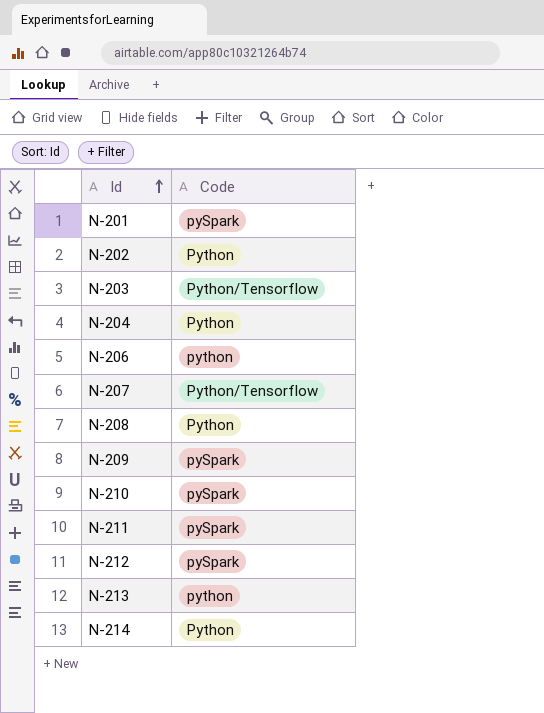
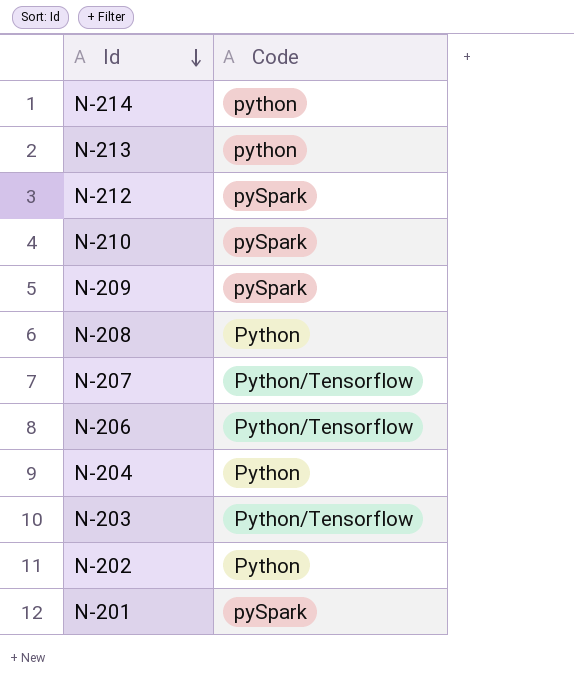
row order: Id ascending -> Id descending
row N-211: pySpark -> none
N-214 | Code: Python -> python
N-206 | Code: python -> Python/Tensorflow

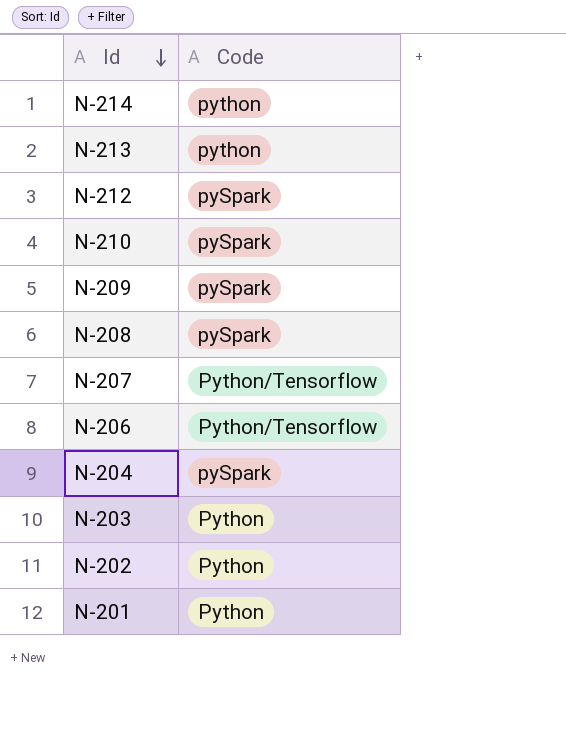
N-208 | Code: Python -> pySpark
N-204 | Code: Python -> pySpark
N-203 | Code: Python/Tensorflow -> Python
N-201 | Code: pySpark -> Python

